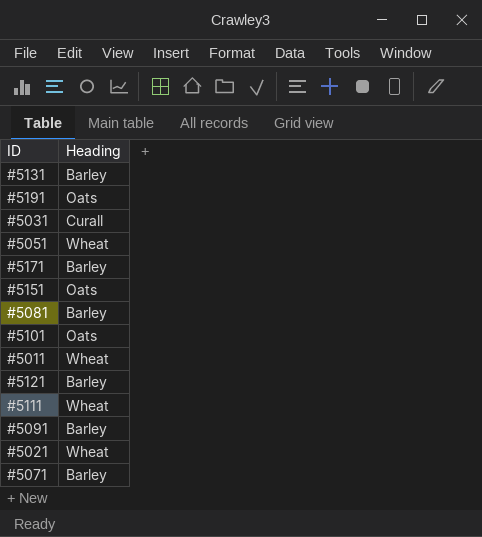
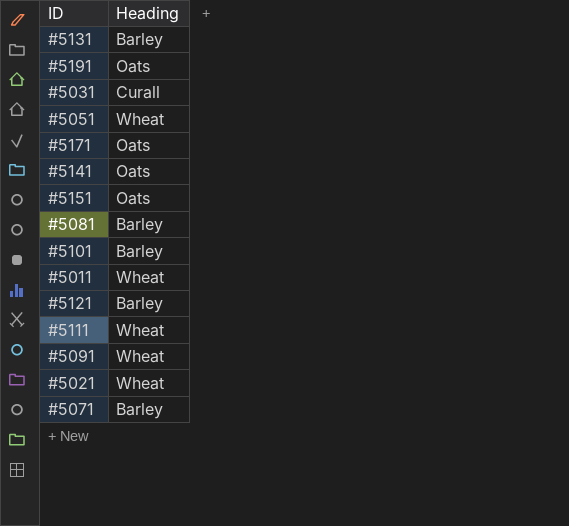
#5171 | Heading: Barley -> Oats
row #5141: none -> Oats
#5101 | Heading: Oats -> Barley
#5091 | Heading: Barley -> Wheat

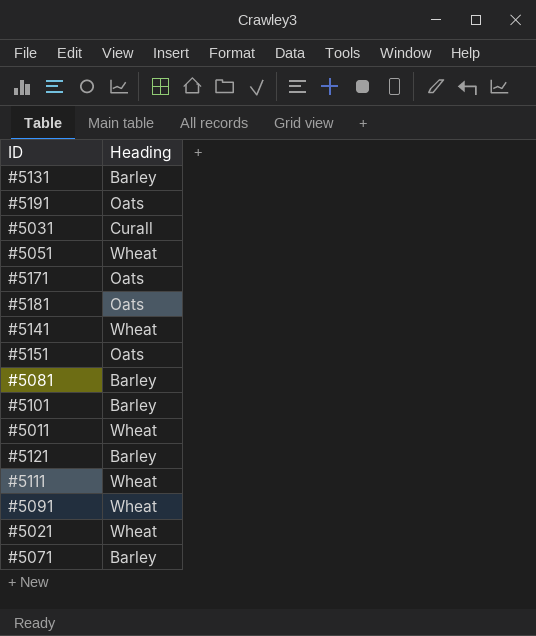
row #5181: none -> Oats
#5141 | Heading: Oats -> Wheat

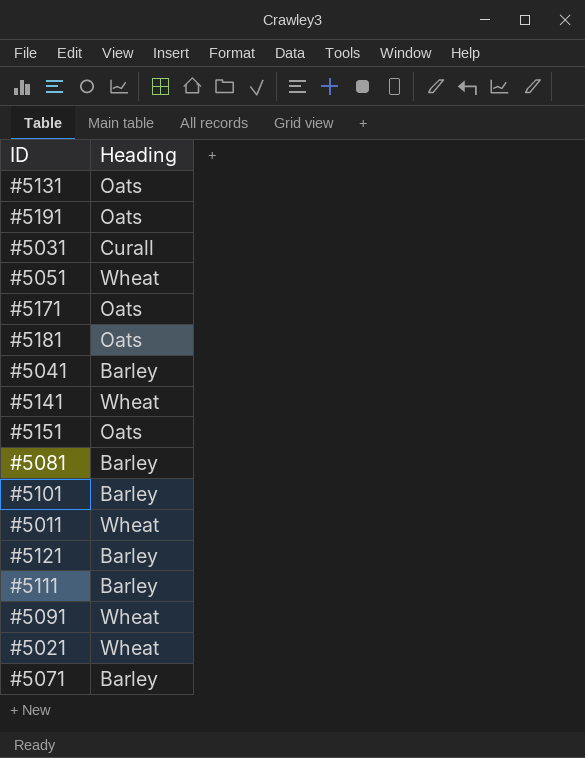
#5131 | Heading: Barley -> Oats
row #5041: none -> Barley
#5111 | Heading: Wheat -> Barley

